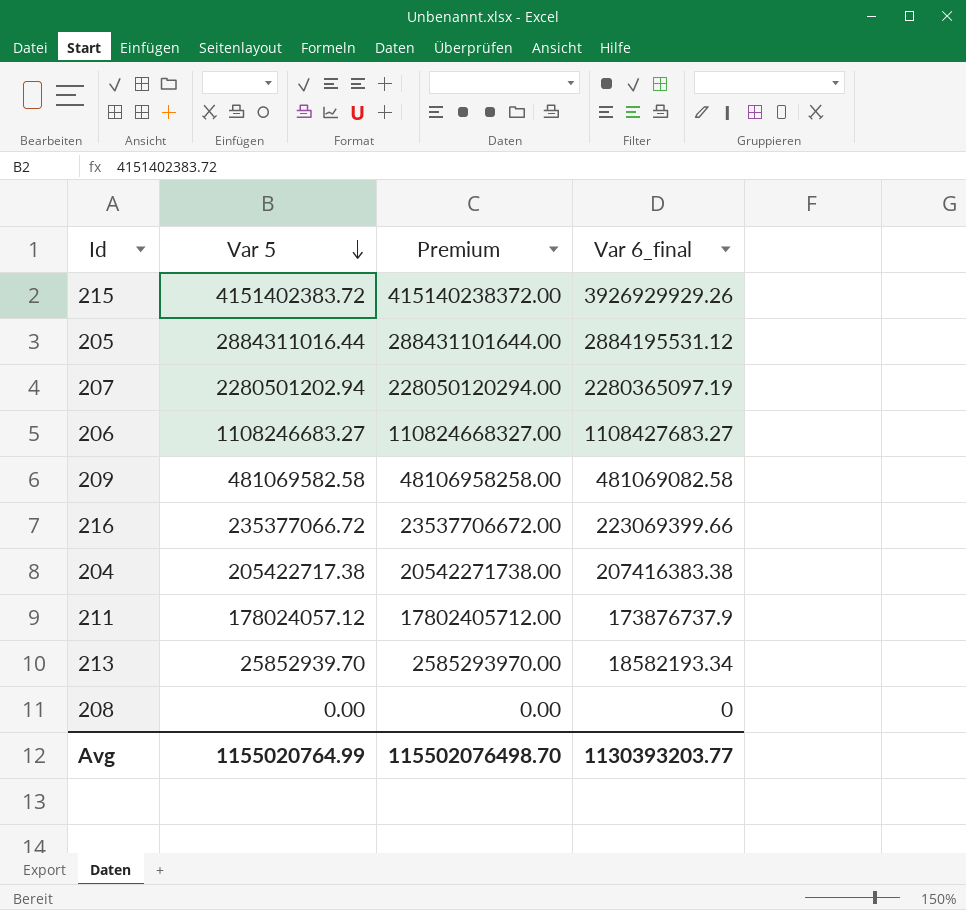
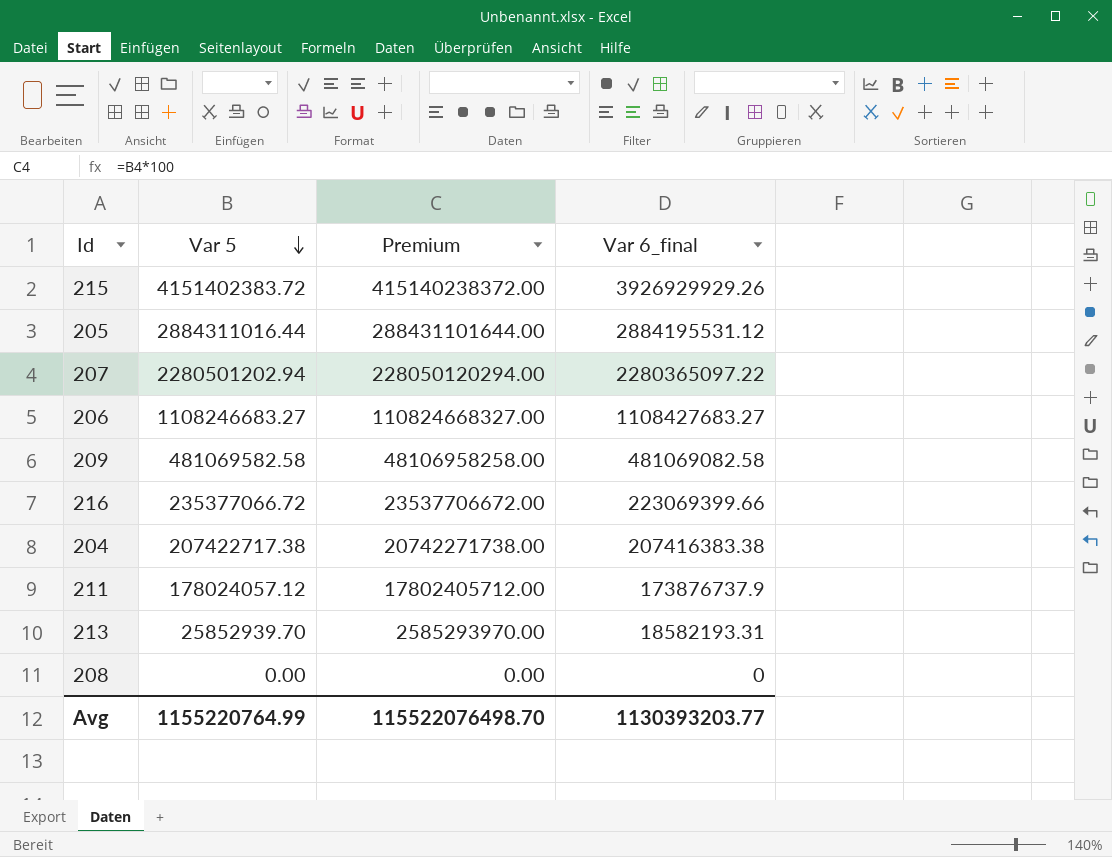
207 | Var 6_final: 2280365097.19 -> 2280365097.22
204 | Var 5: 205422717.38 -> 207422717.38
204 | Premium: 20542271738.00 -> 20742271738.00
213 | Var 6_final: 18582193.34 -> 18582193.31
Avg | Var 5: 1155020764.99 -> 1155220764.99
Avg | Premium: 115502076498.70 -> 115522076498.70

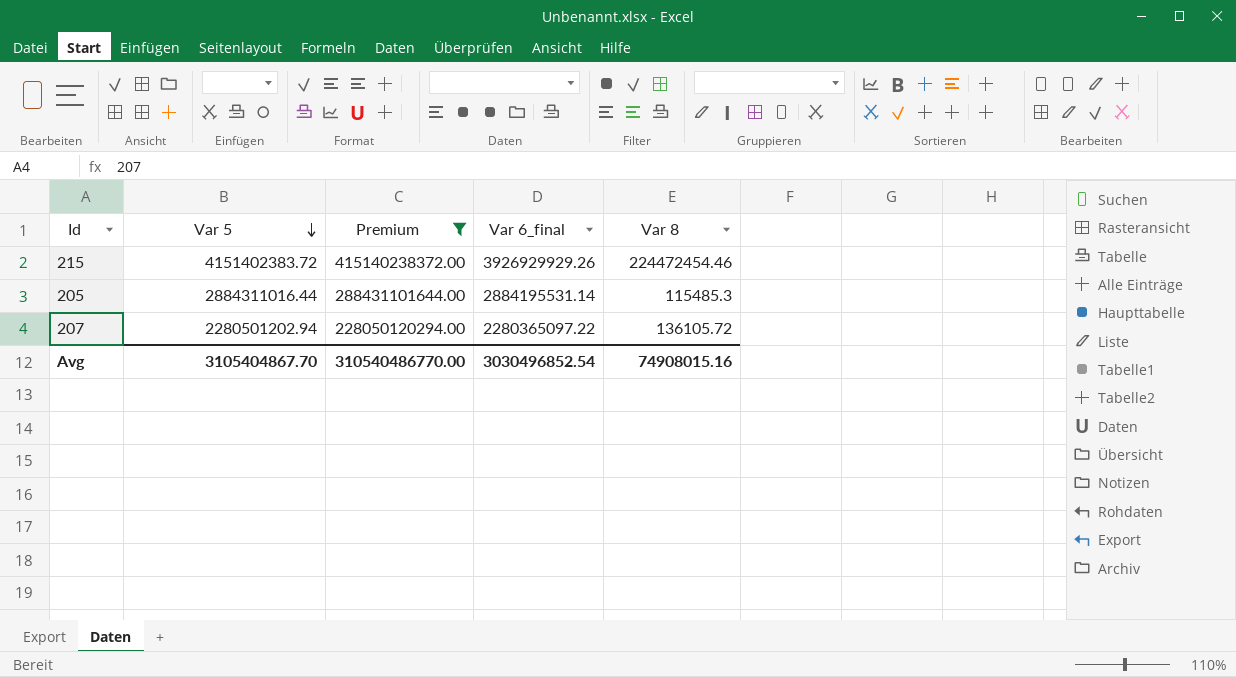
filter: none -> Premium >= 228050120294.00
column Var 8 | formula: none -> [Var 5] - [Var 6_final]
205 | Var 6_final: 2884195531.12 -> 2884195531.14
Avg | Var 5: 1155220764.99 -> 3105404867.70
Avg | Premium: 115522076498.70 -> 310540486770.00
Avg | Var 6_final: 1130393203.77 -> 3030496852.54

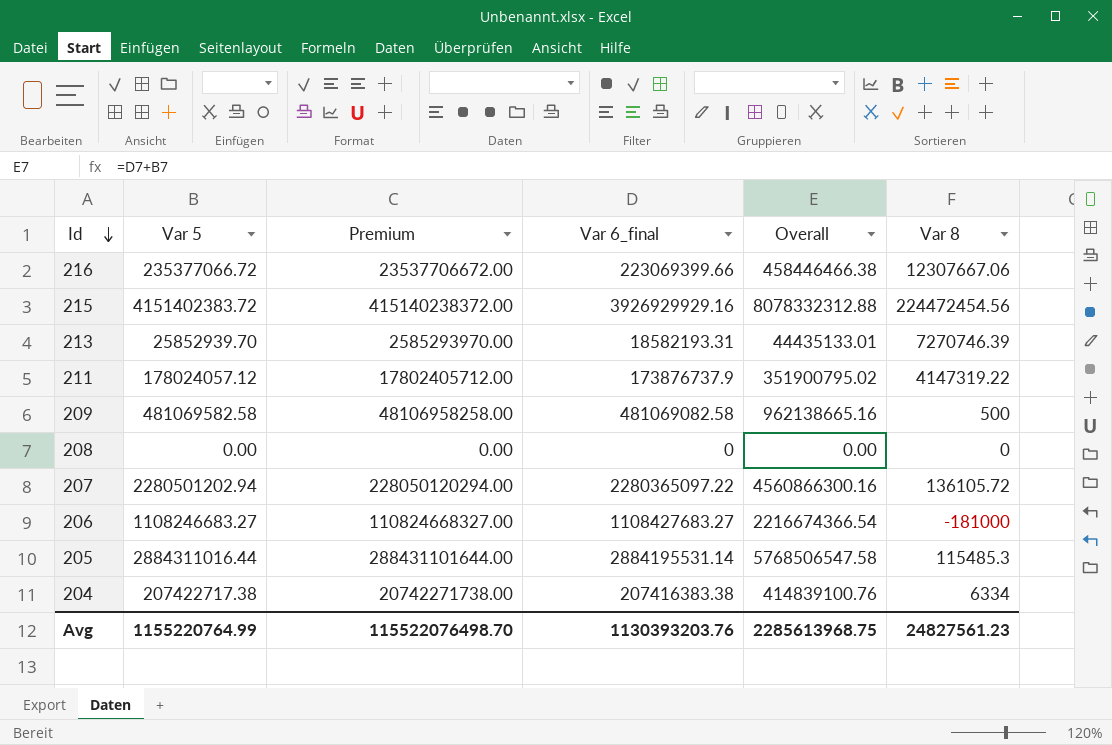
filter: Premium >= 228050120294.00 -> none
row order: Var 5 descending -> Id descending
column Overall | formula: none -> [Var 5] + [Var 6_final]
215 | Var 6_final: 3926929929.26 -> 3926929929.16
215 | Var 8: 224472454.46 -> 224472454.56
Avg | Var 5: 3105404867.70 -> 1155220764.99
Avg | Premium: 310540486770.00 -> 115522076498.70
Avg | Var 6_final: 3030496852.54 -> 1130393203.76
Avg | Var 8: 74908015.16 -> 24827561.23

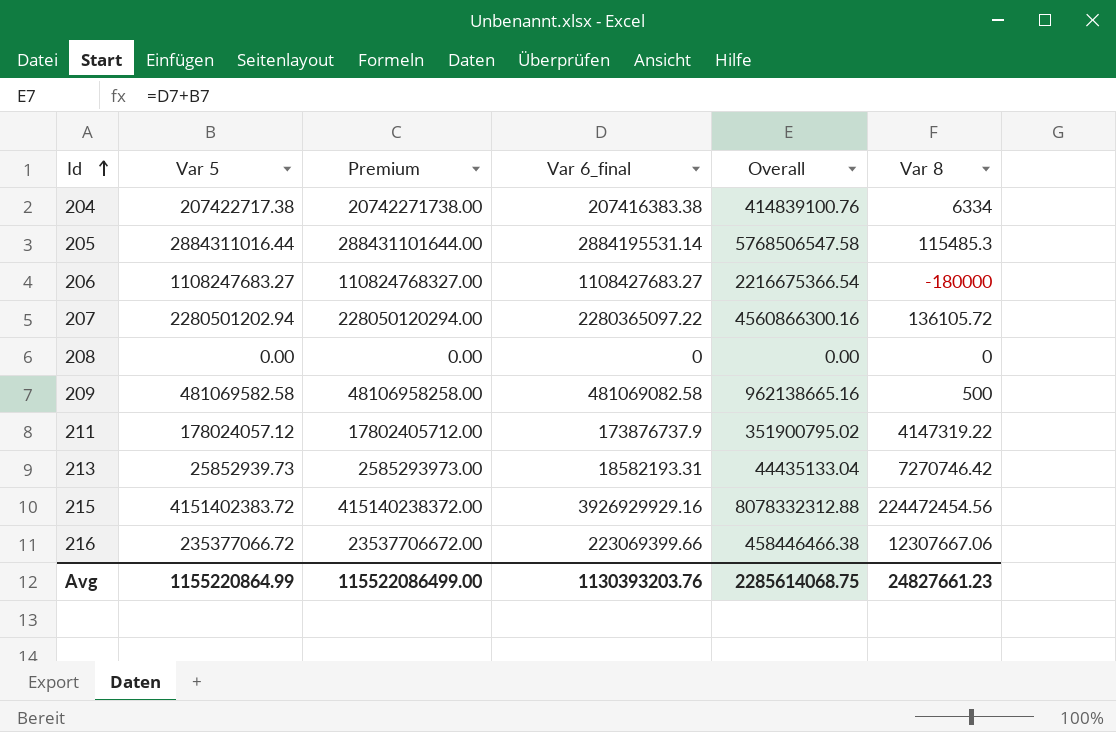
row order: Id descending -> Id ascending
206 | Var 5: 1108246683.27 -> 1108247683.27
206 | Premium: 110824668327.00 -> 110824768327.00
206 | Overall: 2216674366.54 -> 2216675366.54
206 | Var 8: -181000 -> -180000
213 | Var 5: 25852939.70 -> 25852939.73
213 | Premium: 2585293970.00 -> 2585293973.00
213 | Overall: 44435133.01 -> 44435133.04
213 | Var 8: 7270746.39 -> 7270746.42
Avg | Var 5: 1155220764.99 -> 1155220864.99
Avg | Premium: 115522076498.70 -> 115522086499.00
Avg | Overall: 2285613968.75 -> 2285614068.75
Avg | Var 8: 24827561.23 -> 24827661.23

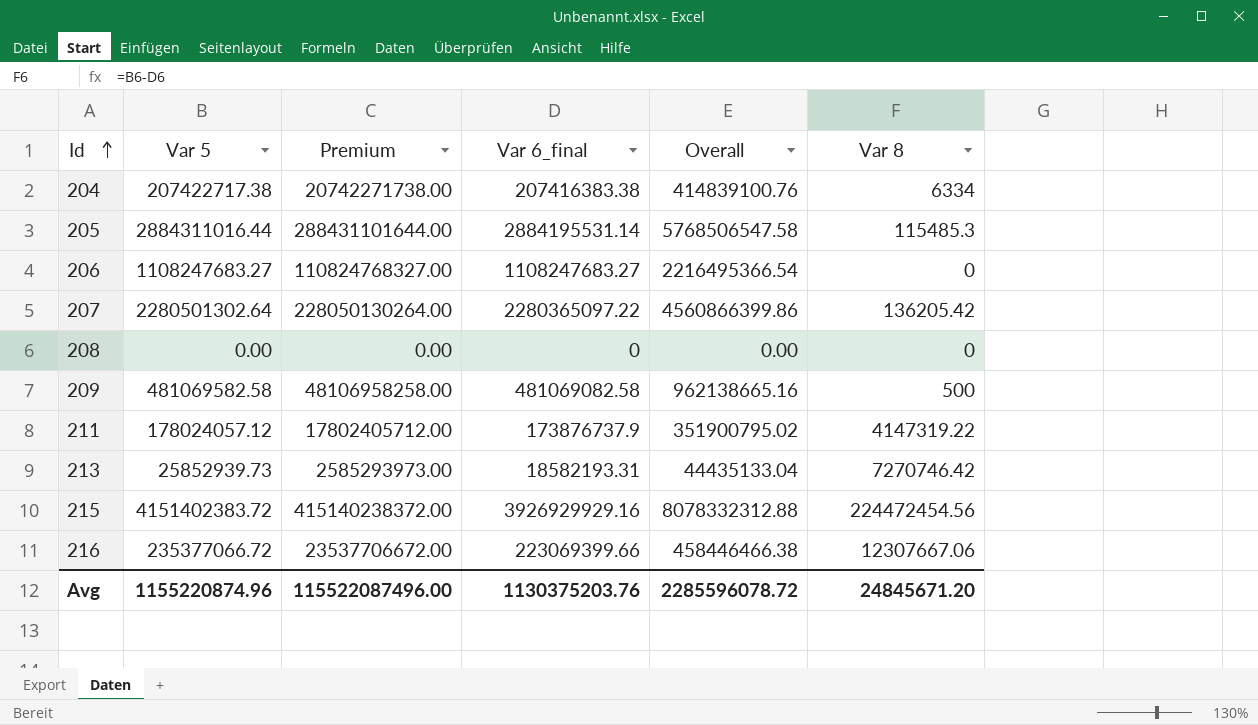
206 | Var 6_final: 1108427683.27 -> 1108247683.27
206 | Overall: 2216675366.54 -> 2216495366.54
206 | Var 8: -180000 -> 0
207 | Var 5: 2280501202.94 -> 2280501302.64
207 | Premium: 228050120294.00 -> 228050130264.00
207 | Overall: 4560866300.16 -> 4560866399.86
207 | Var 8: 136105.72 -> 136205.42
Avg | Var 5: 1155220864.99 -> 1155220874.96
Avg | Premium: 115522086499.00 -> 115522087496.00
Avg | Var 6_final: 1130393203.76 -> 1130375203.76
Avg | Overall: 2285614068.75 -> 2285596078.72
Avg | Var 8: 24827661.23 -> 24845671.20

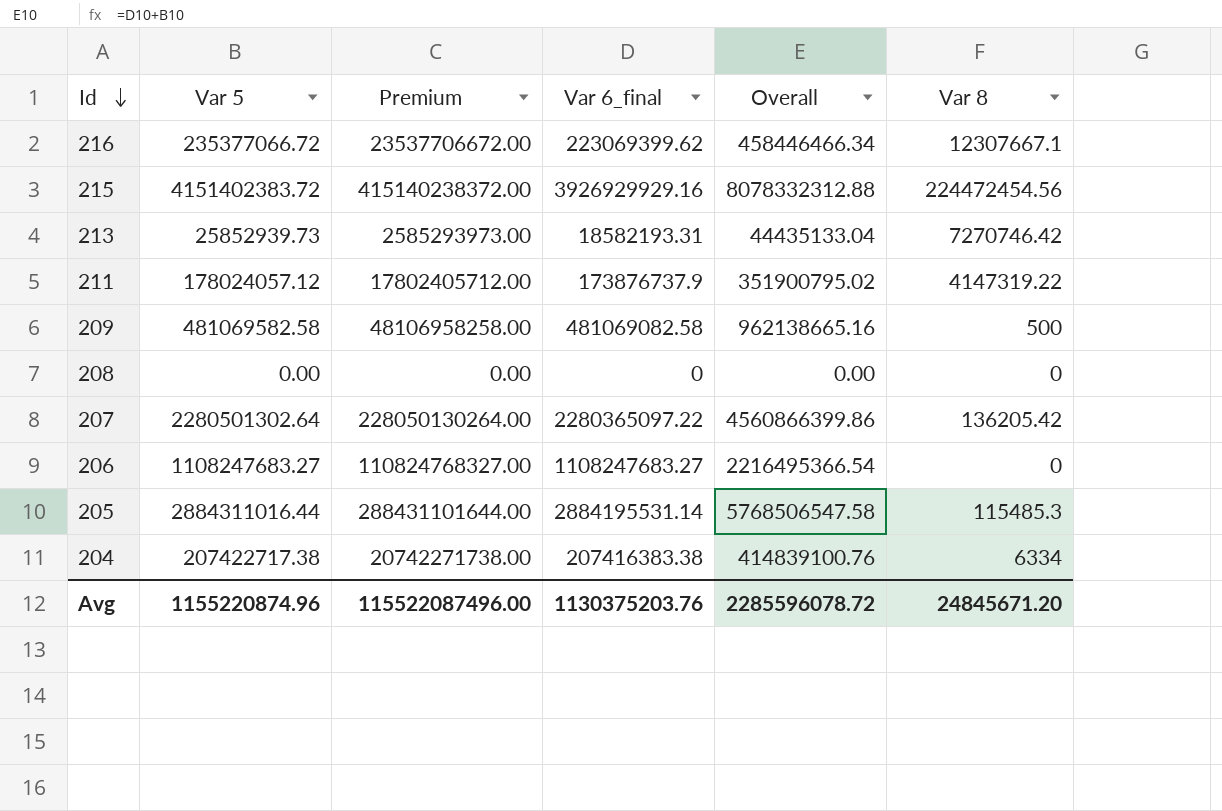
row order: Id ascending -> Id descending
216 | Var 6_final: 223069399.66 -> 223069399.62
216 | Overall: 458446466.38 -> 458446466.34
216 | Var 8: 12307667.06 -> 12307667.1

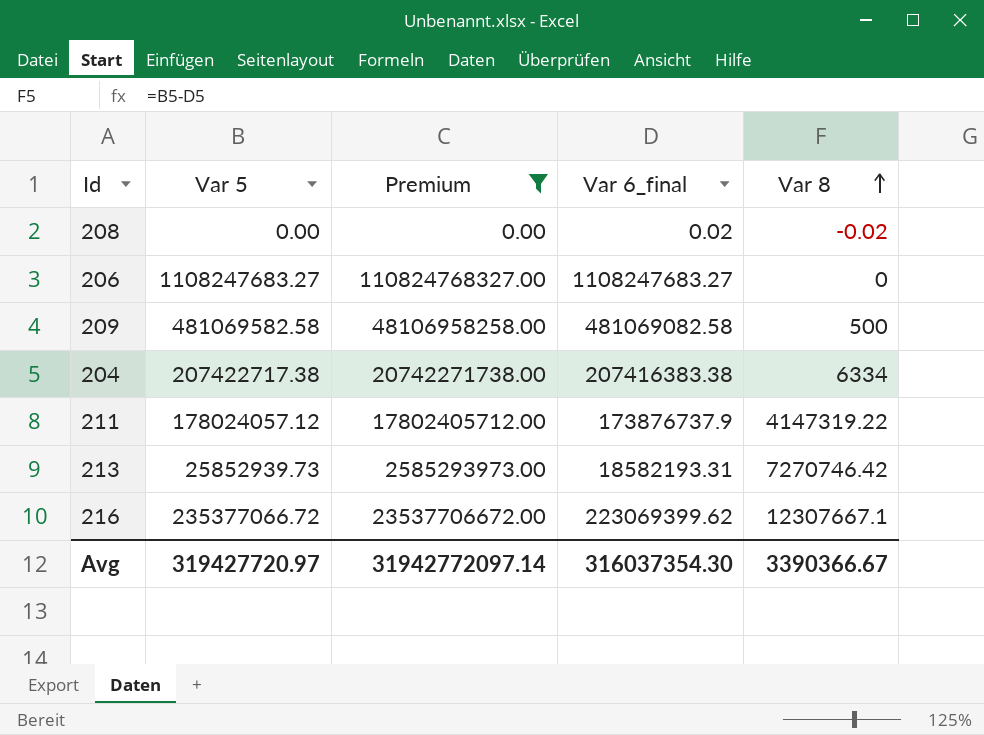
filter: none -> Premium <= 110824768327.00
row order: Id descending -> Var 8 ascending
column Overall | formula: [Var 5] + [Var 6_final] -> none
208 | Var 6_final: 0 -> 0.02
208 | Var 8: 0 -> -0.02
Avg | Var 5: 1155220874.96 -> 319427720.97
Avg | Premium: 115522087496.00 -> 31942772097.14
Avg | Var 6_final: 1130375203.76 -> 316037354.30
Avg | Var 8: 24845671.20 -> 3390366.67

